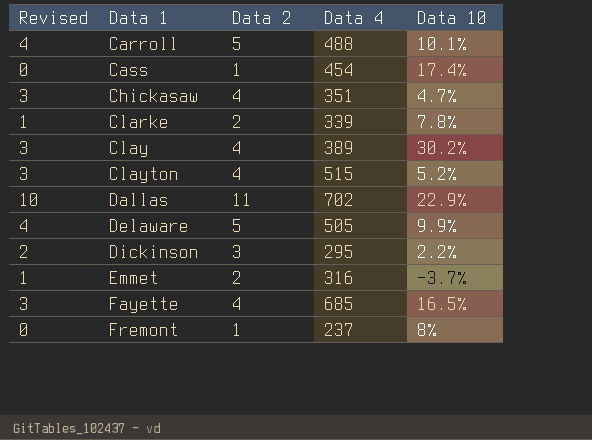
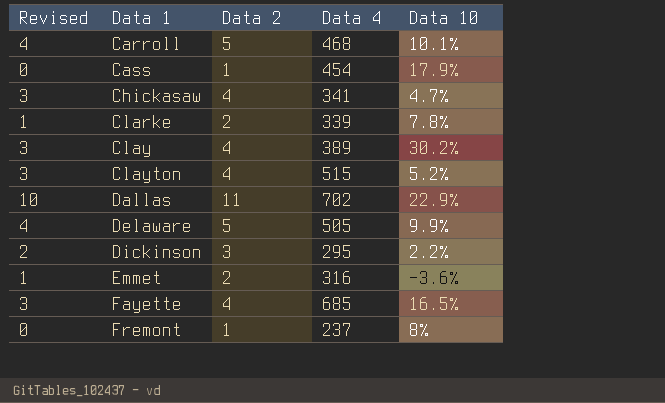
Carroll | Data 4: 488 -> 468
Cass | Data 10: 17.4% -> 17.9%
Chickasaw | Data 4: 351 -> 341
Emmet | Data 10: -3.7% -> -3.6%

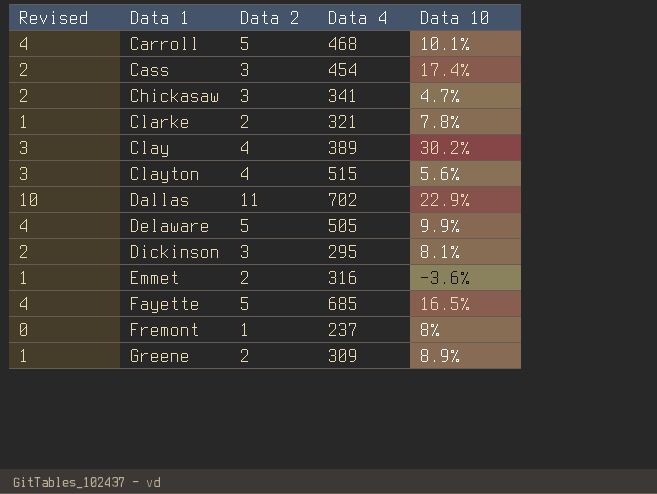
Cass | Revised: 0 -> 2
Cass | Data 2: 1 -> 3
Cass | Data 10: 17.9% -> 17.4%
Chickasaw | Revised: 3 -> 2
Chickasaw | Data 2: 4 -> 3
Clarke | Data 4: 339 -> 321
Clayton | Data 10: 5.2% -> 5.6%
Dickinson | Data 10: 2.2% -> 8.1%
Fayette | Revised: 3 -> 4
Fayette | Data 2: 4 -> 5
row Greene: none -> 1 | 2 | 309 | 8.9%

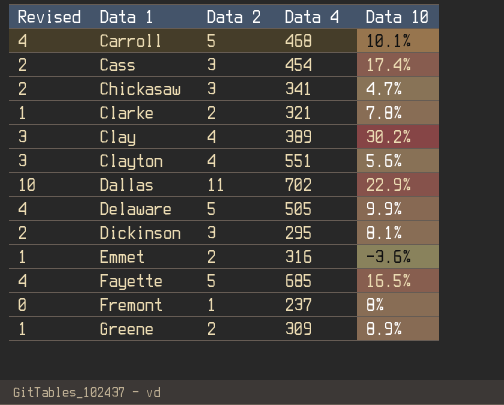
Clayton | Data 4: 515 -> 551

